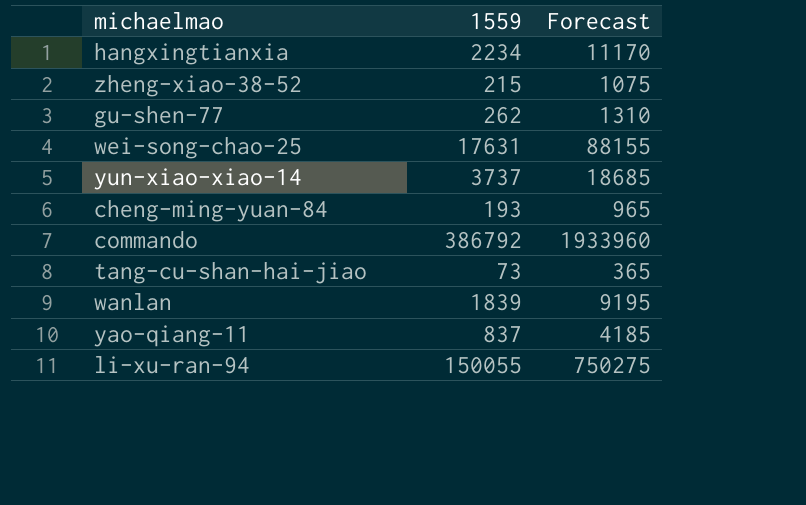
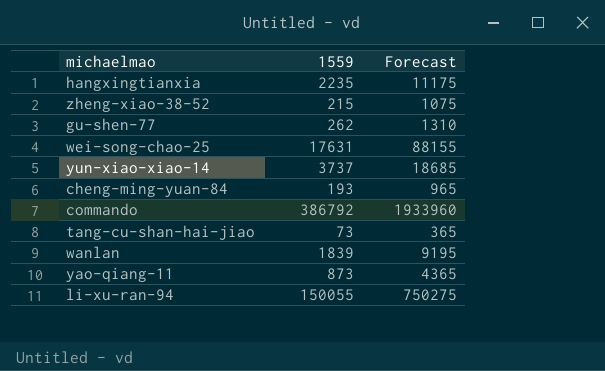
hangxingtianxia | 1559: 2234 -> 2235
hangxingtianxia | Forecast: 11170 -> 11175
yao-qiang-11 | 1559: 837 -> 873
yao-qiang-11 | Forecast: 4185 -> 4365

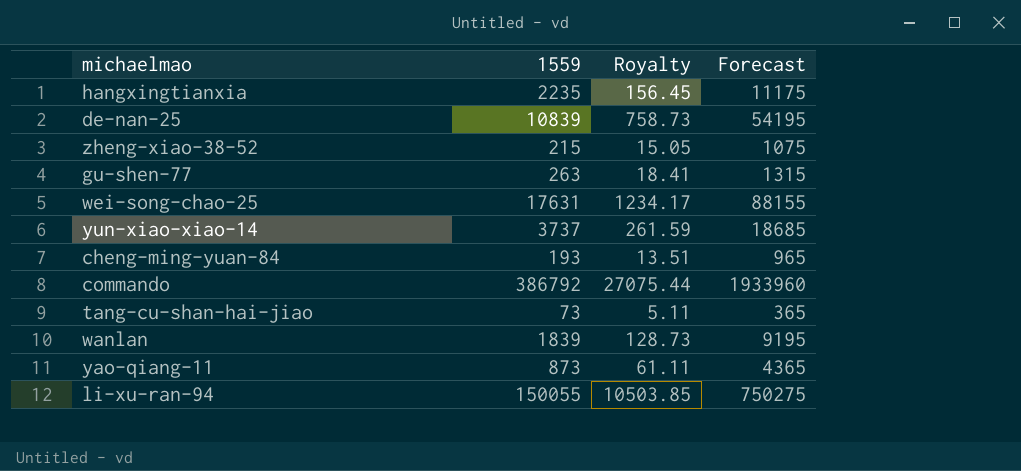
column Royalty | formula: none -> [1559] * 0.07
row de-nan-25: none -> 10839 | 758.73 | 54195
gu-shen-77 | 1559: 262 -> 263
gu-shen-77 | Forecast: 1310 -> 1315

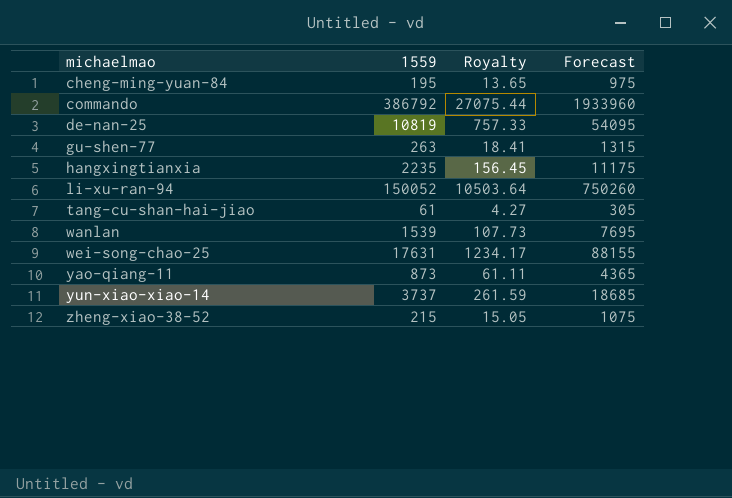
row order: none -> michaelmao ascending
cheng-ming-yuan-84 | 1559: 193 -> 195
cheng-ming-yuan-84 | Royalty: 13.51 -> 13.65
cheng-ming-yuan-84 | Forecast: 965 -> 975
de-nan-25 | 1559: 10839 -> 10819
de-nan-25 | Royalty: 758.73 -> 757.33
de-nan-25 | Forecast: 54195 -> 54095
li-xu-ran-94 | 1559: 150055 -> 150052
li-xu-ran-94 | Royalty: 10503.85 -> 10503.64
li-xu-ran-94 | Forecast: 750275 -> 750260
tang-cu-shan-hai-jiao | 1559: 73 -> 61
tang-cu-shan-hai-jiao | Royalty: 5.11 -> 4.27
tang-cu-shan-hai-jiao | Forecast: 365 -> 305
wanlan | 1559: 1839 -> 1539
wanlan | Royalty: 128.73 -> 107.73
wanlan | Forecast: 9195 -> 7695

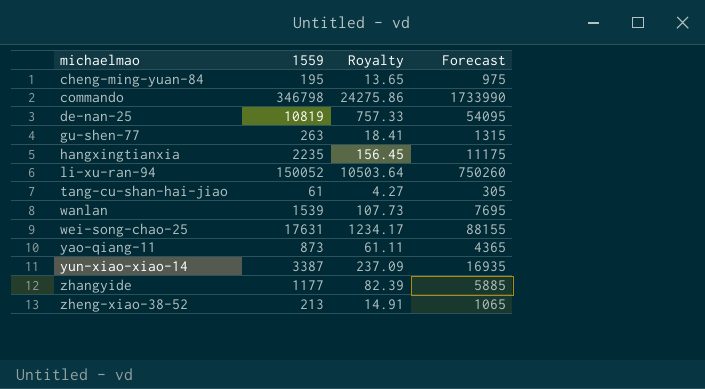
commando | 1559: 386792 -> 346798
commando | Royalty: 27075.44 -> 24275.86
commando | Forecast: 1933960 -> 1733990
yun-xiao-xiao-14 | 1559: 3737 -> 3387
yun-xiao-xiao-14 | Royalty: 261.59 -> 237.09
yun-xiao-xiao-14 | Forecast: 18685 -> 16935
row zhangyide: none -> 1177 | 82.39 | 5885
zheng-xiao-38-52 | 1559: 215 -> 213
zheng-xiao-38-52 | Royalty: 15.05 -> 14.91
zheng-xiao-38-52 | Forecast: 1075 -> 1065

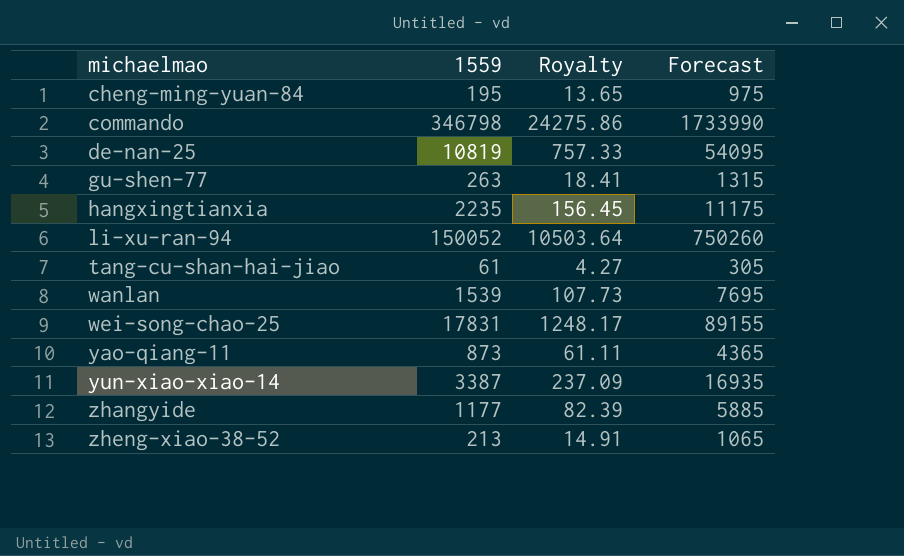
wei-song-chao-25 | 1559: 17631 -> 17831
wei-song-chao-25 | Royalty: 1234.17 -> 1248.17
wei-song-chao-25 | Forecast: 88155 -> 89155

